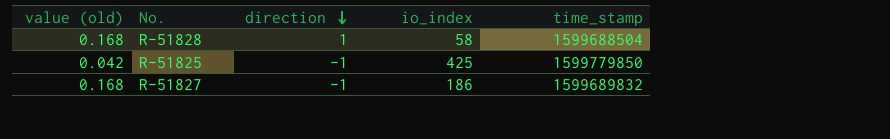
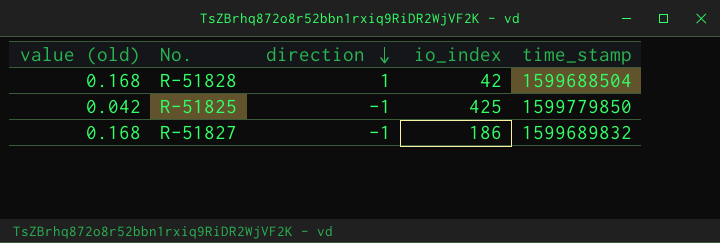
R-51828 | io_index: 58 -> 42

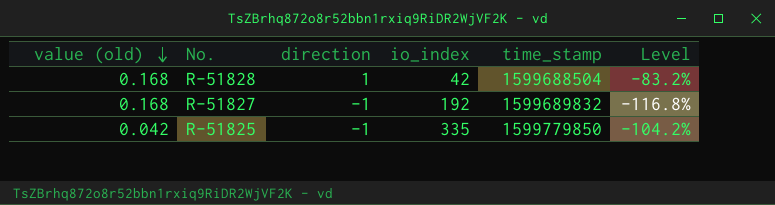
row order: direction descending -> value (old) descending
column Level | formula: none -> ([value (old)] - [direction]) / [direction]
R-51827 | io_index: 186 -> 192
R-51825 | io_index: 425 -> 335

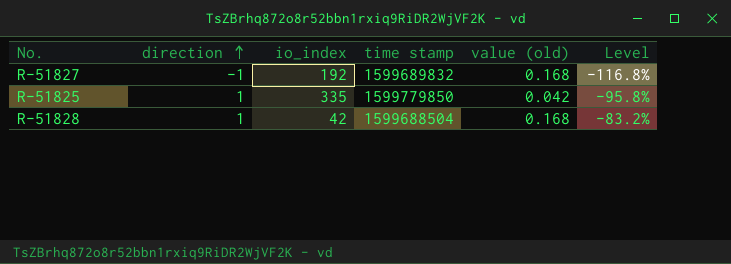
row order: value (old) descending -> direction ascending
column name: time_stamp -> time stamp
column value (old) | position: 1 -> 5
R-51825 | direction: -1 -> 1
R-51825 | Level: -104.2% -> -95.8%

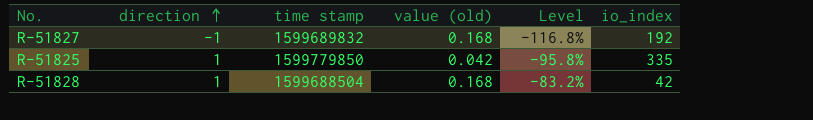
column io_index | position: 3 -> 6

